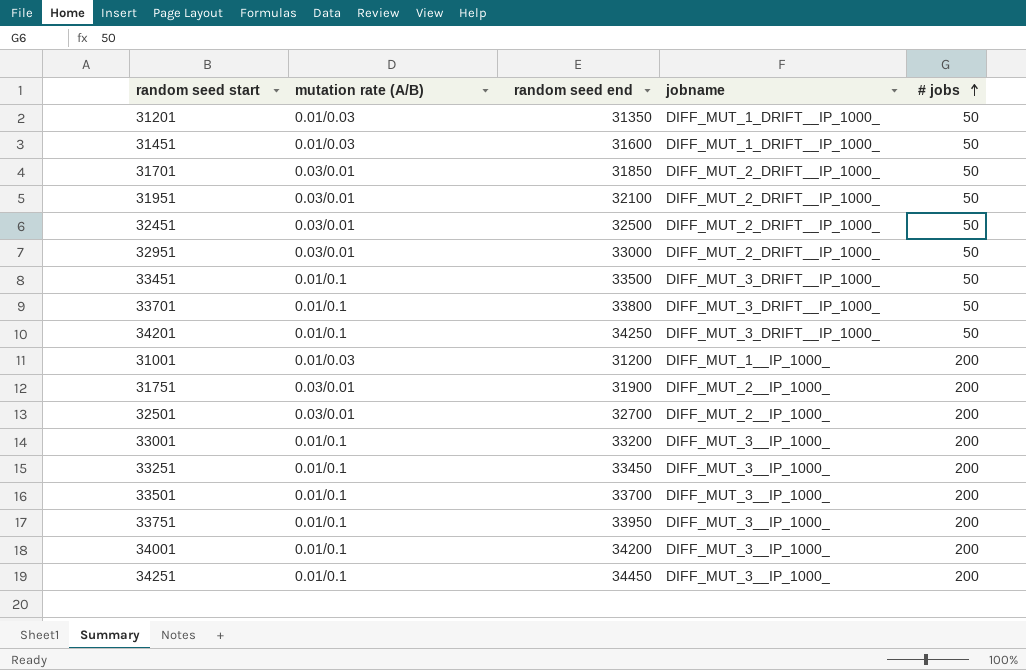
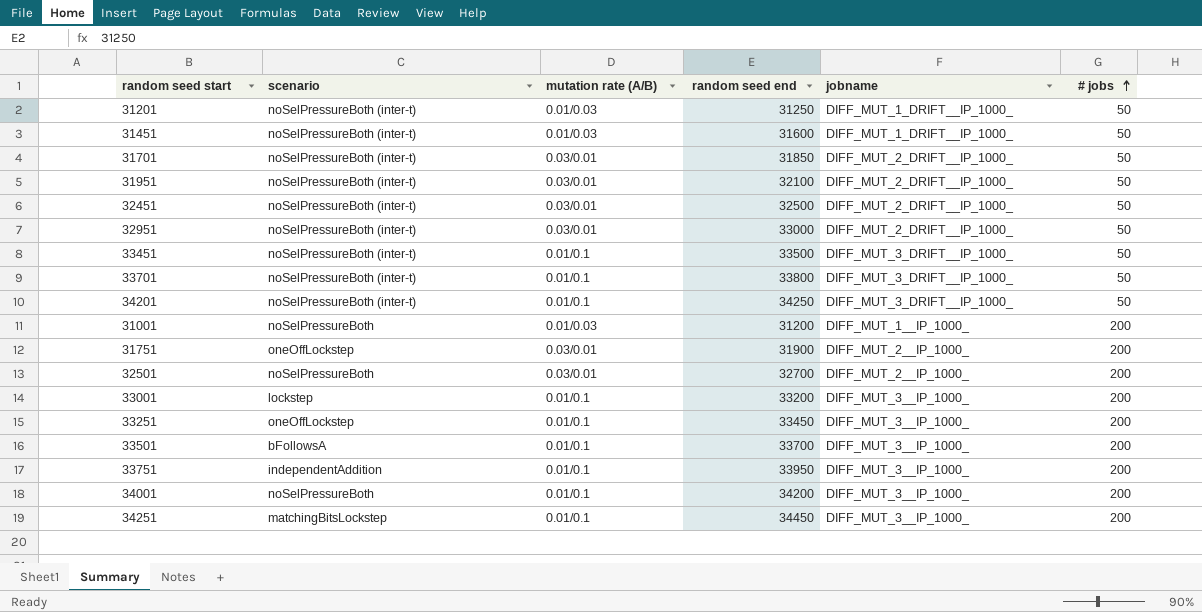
column scenario | position: none -> 2
31201 | random seed end: 31350 -> 31250

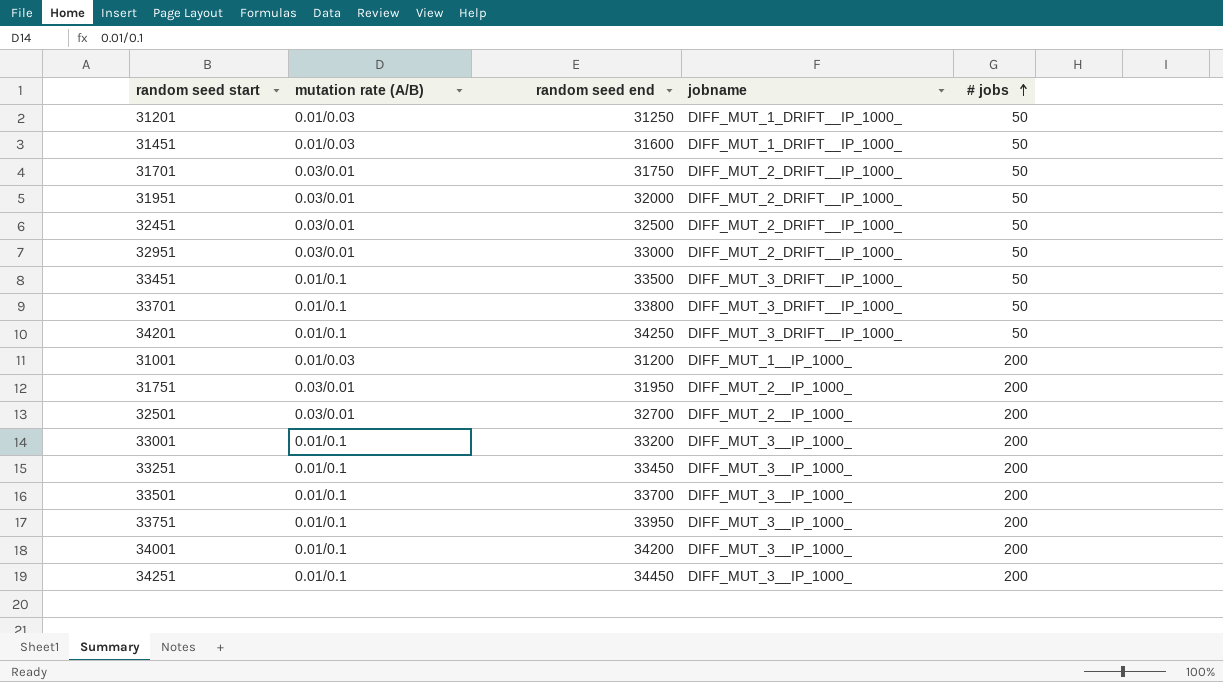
column scenario | position: 2 -> none
31701 | random seed end: 31850 -> 31750
31951 | random seed end: 32100 -> 32000
31751 | random seed end: 31900 -> 31950

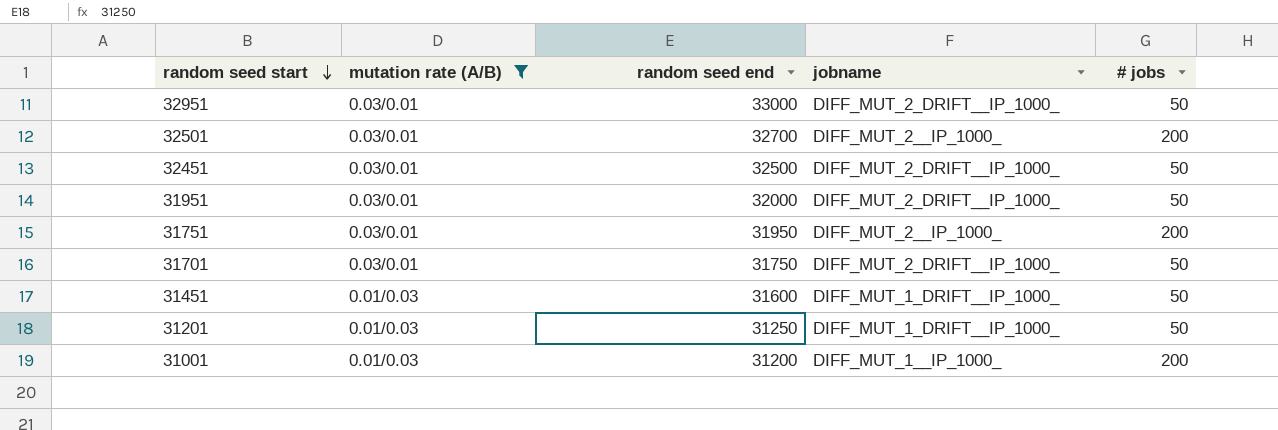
filter: none -> mutation rate (A/B) != 0.01/0.1
row order: # jobs ascending -> random seed start descending

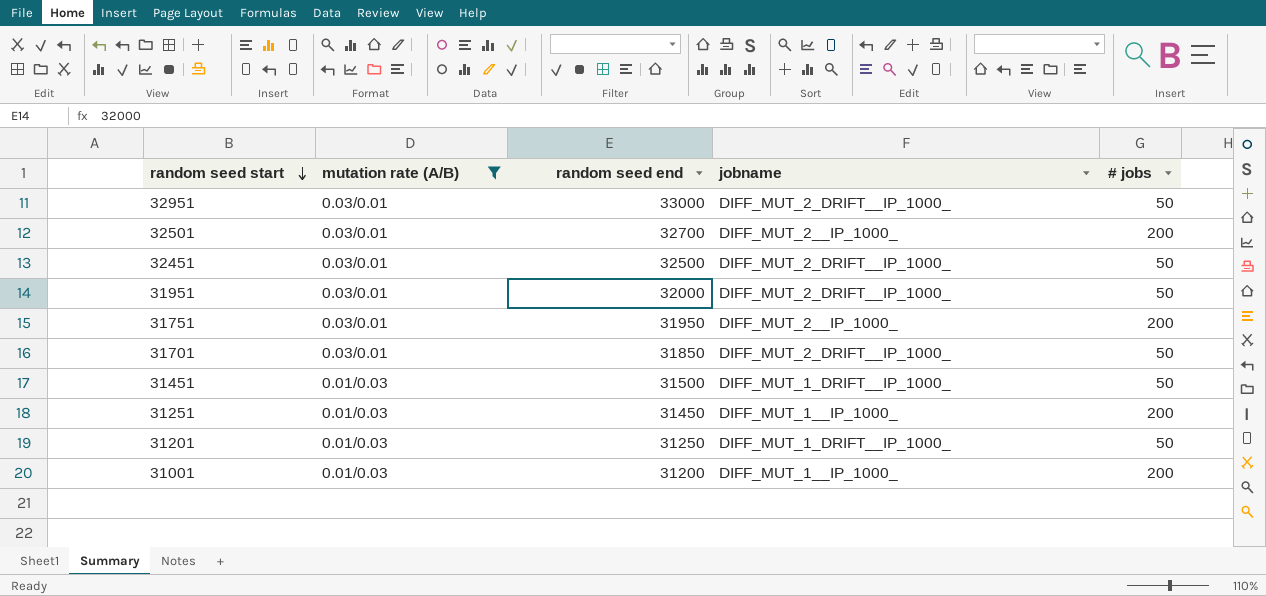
31701 | random seed end: 31750 -> 31850
31451 | random seed end: 31600 -> 31500
row 31251: none -> 0.01/0.03 | 31450 | DIFF_MUT_1__IP_1000_ | 200

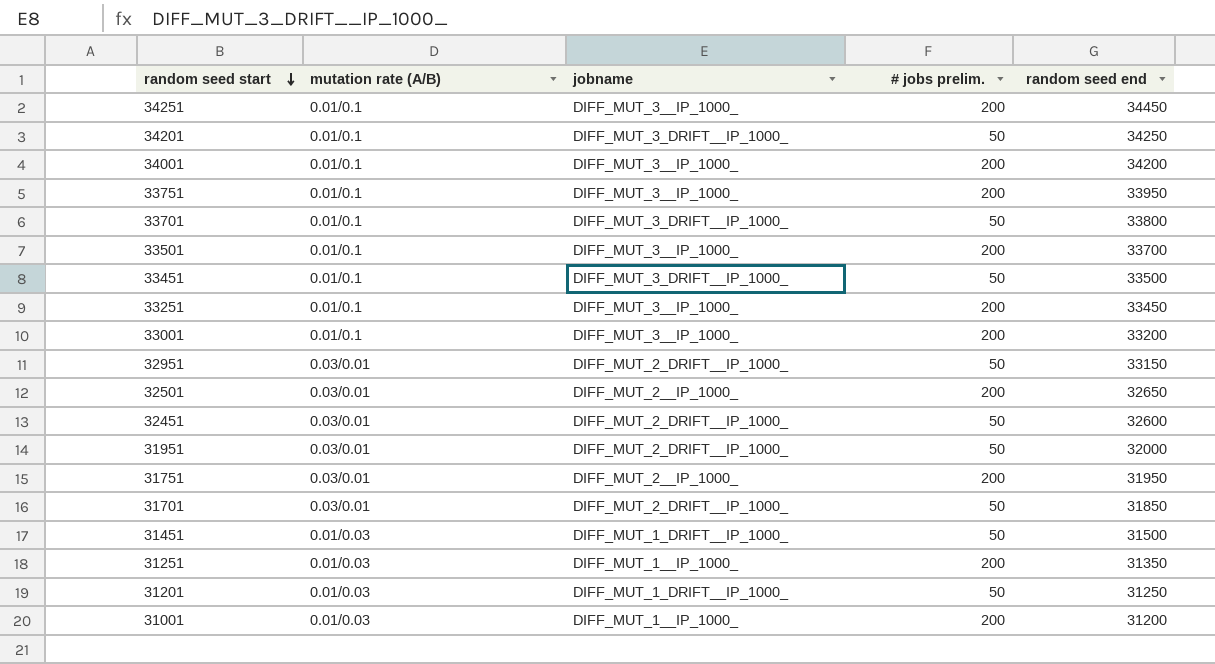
filter: mutation rate (A/B) != 0.01/0.1 -> none
column name: # jobs -> # jobs prelim.
column random seed end | position: 3 -> 5
32951 | random seed end: 33000 -> 33150
32501 | random seed end: 32700 -> 32650
32451 | random seed end: 32500 -> 32600
31251 | random seed end: 31450 -> 31350

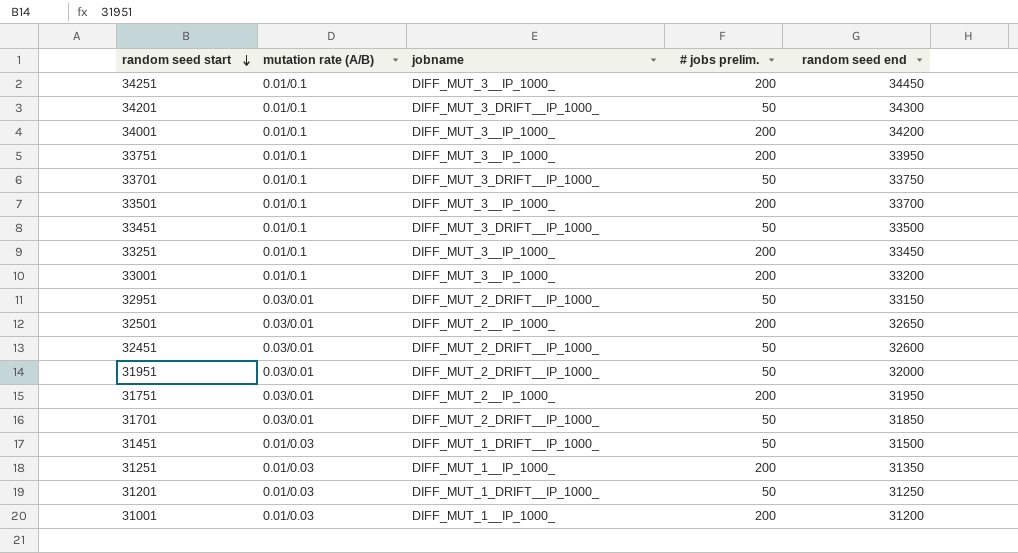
34201 | random seed end: 34250 -> 34300
33701 | random seed end: 33800 -> 33750

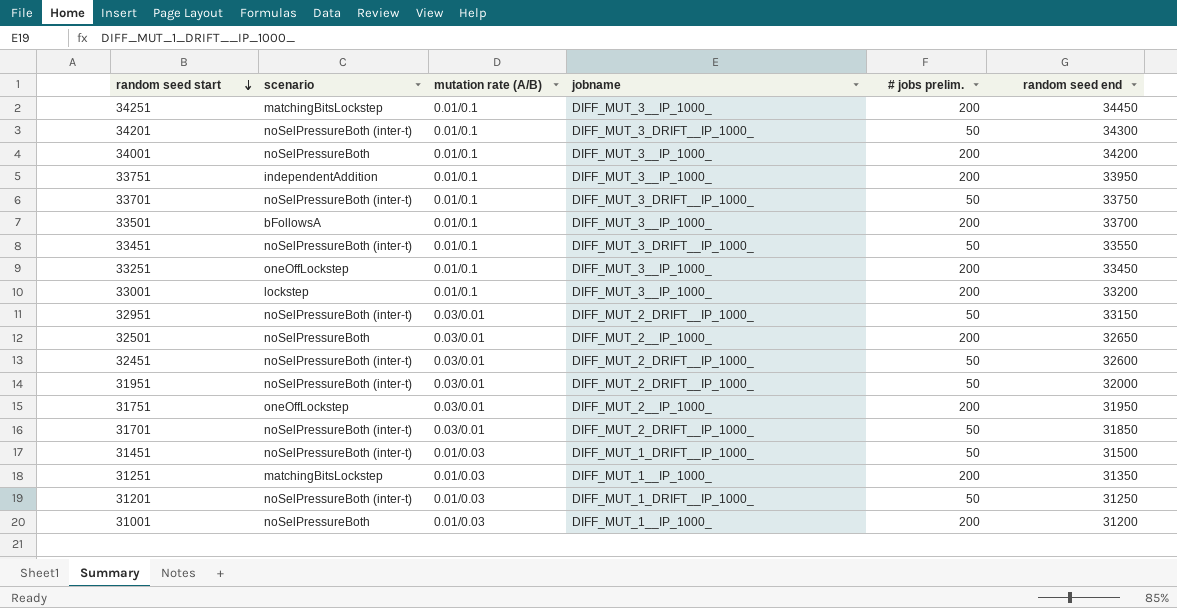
column scenario | position: none -> 2
33451 | random seed end: 33500 -> 33550

